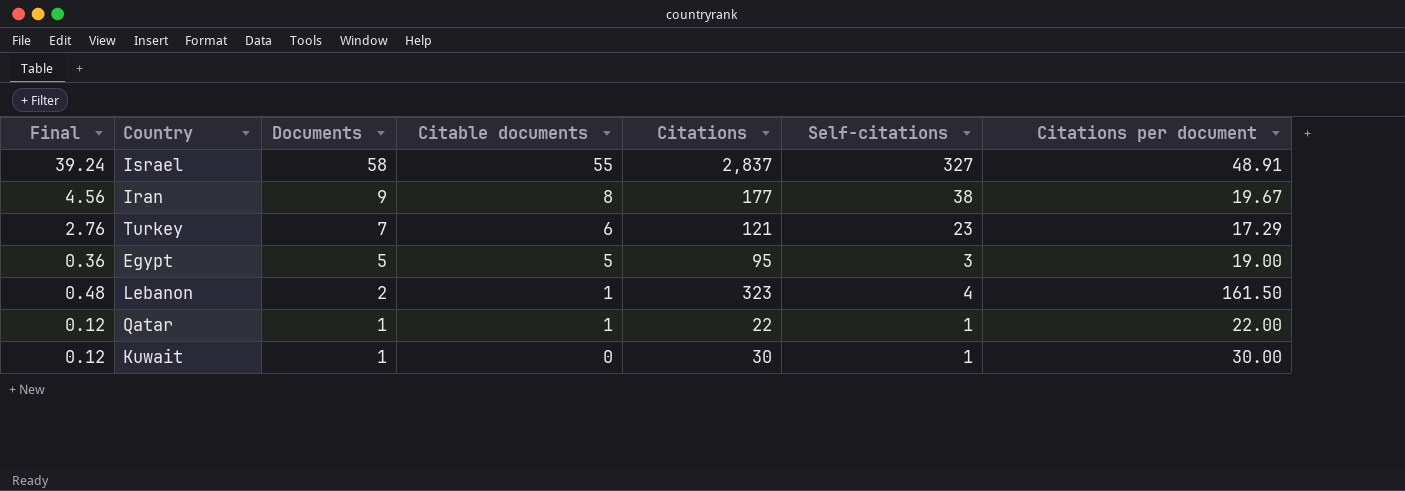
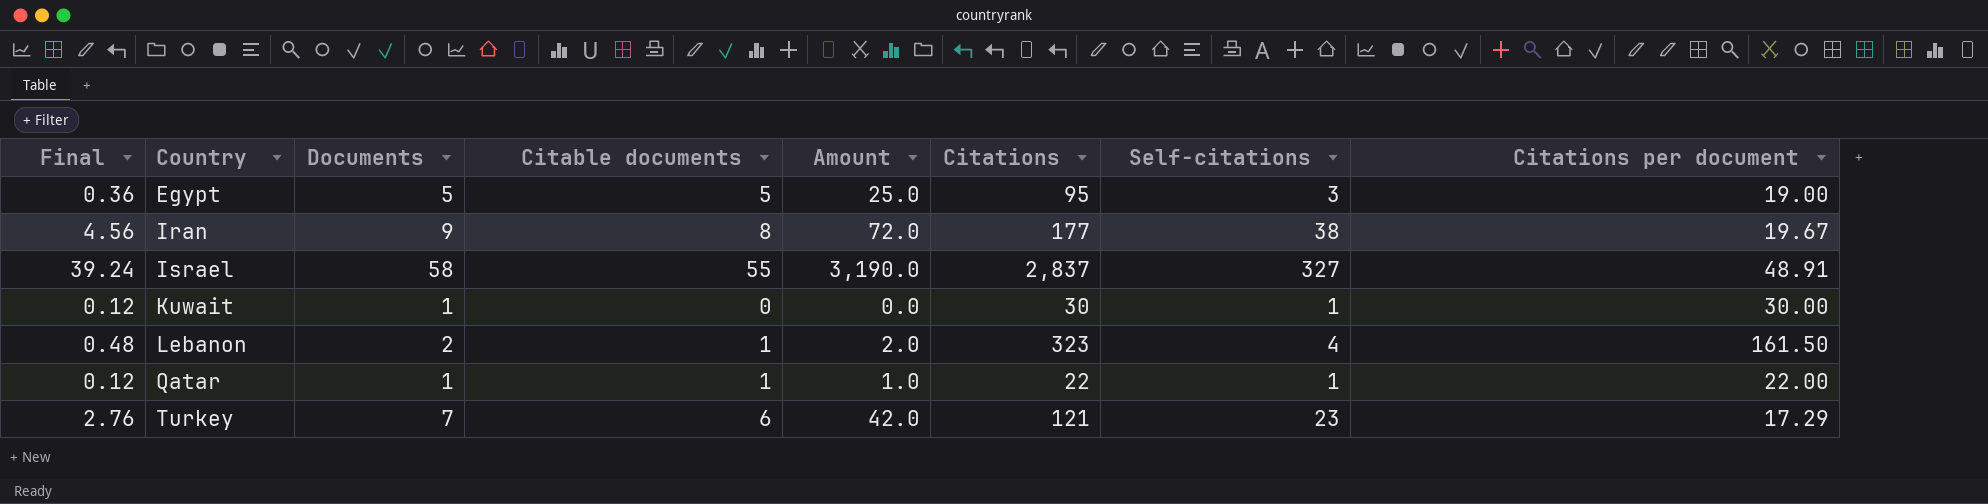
row order: Documents descending -> Country ascending
column Amount | formula: none -> [Documents] * [Citable documents]

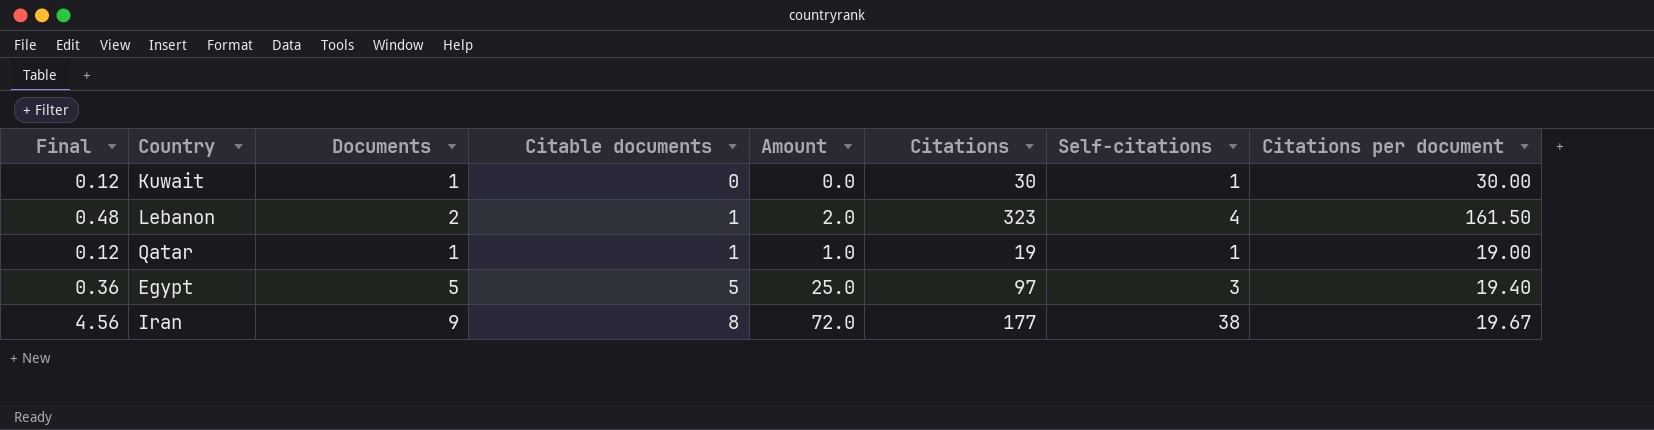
row order: Country ascending -> Citable documents ascending
row Israel: 39.24 | 58 | 55 | 3,190.0 | 2,837 | 327 | 48.91 -> none
row Turkey: 2.76 | 7 | 6 | 42.0 | 121 | 23 | 17.29 -> none
Qatar | Citations: 22 -> 19
Qatar | Citations per document: 22.00 -> 19.00
Egypt | Citations: 95 -> 97
Egypt | Citations per document: 19.00 -> 19.40

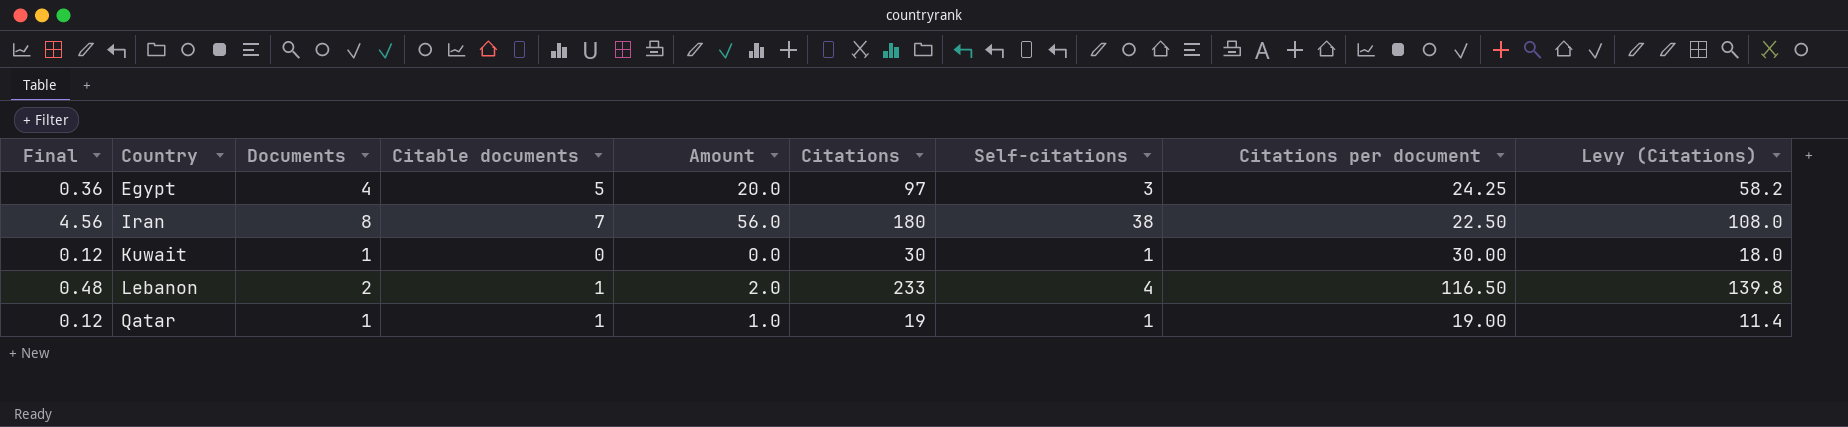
row order: Citable documents ascending -> Country ascending
column Levy (Citations) | formula: none -> [Citations] * 0.6
Egypt | Documents: 5 -> 4
Egypt | Amount: 25.0 -> 20.0
Egypt | Citations per document: 19.40 -> 24.25
Iran | Documents: 9 -> 8
Iran | Citable documents: 8 -> 7
Iran | Amount: 72.0 -> 56.0
Iran | Citations: 177 -> 180
Iran | Citations per document: 19.67 -> 22.50
Lebanon | Citations: 323 -> 233
Lebanon | Citations per document: 161.50 -> 116.50

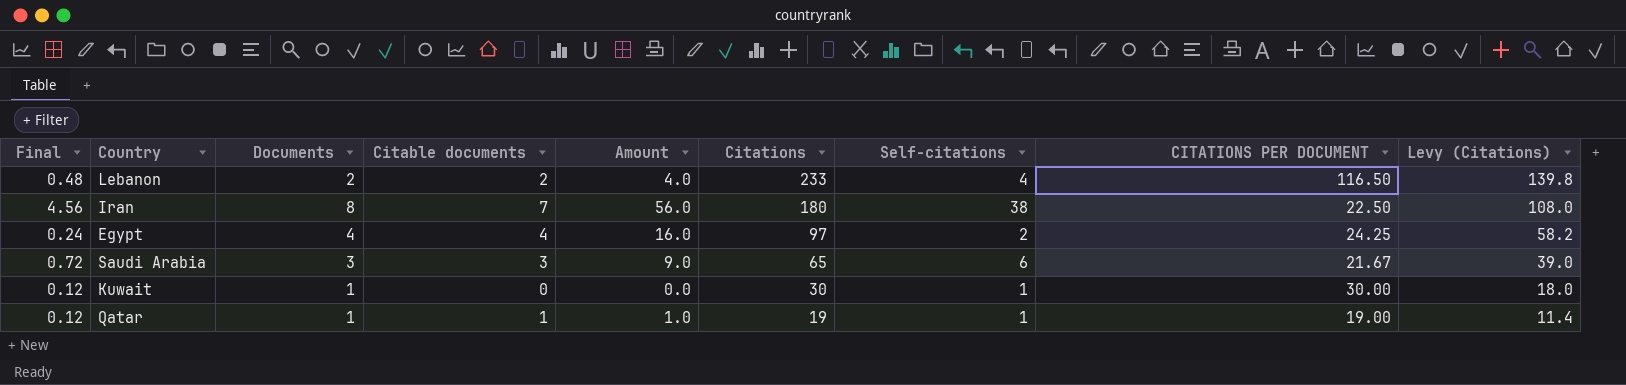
row order: Country ascending -> Citations descending
column name: Citations per document -> CITATIONS PER DOCUMENT
Lebanon | Citable documents: 1 -> 2
Lebanon | Amount: 2.0 -> 4.0
Egypt | Final: 0.36 -> 0.24
Egypt | Citable documents: 5 -> 4
Egypt | Amount: 20.0 -> 16.0
Egypt | Self-citations: 3 -> 2
row Saudi Arabia: none -> 0.72 | 3 | 3 | 9.0 | 65 | 6 | 21.67 | 39.0

